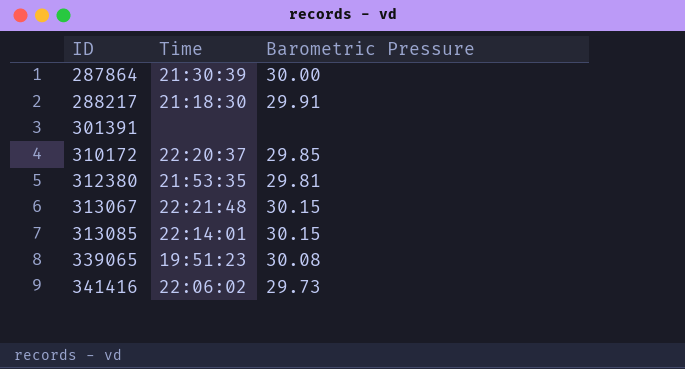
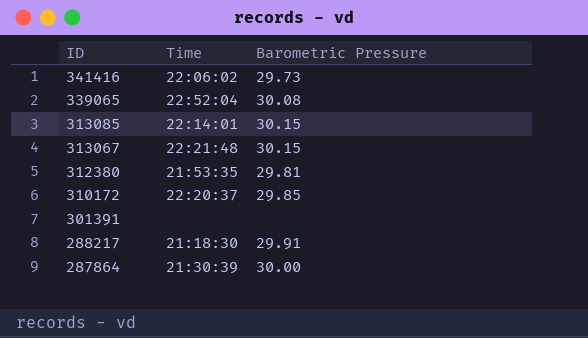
row order: ID ascending -> ID descending
339065 | Time: 19:51:23 -> 22:52:04

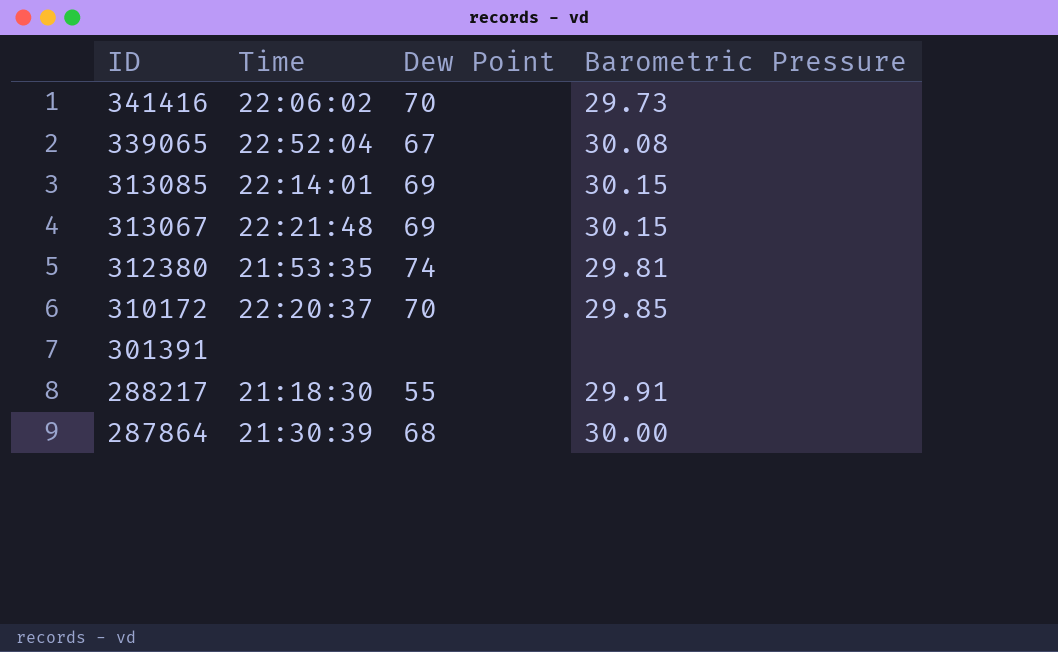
column Dew Point | position: none -> 3

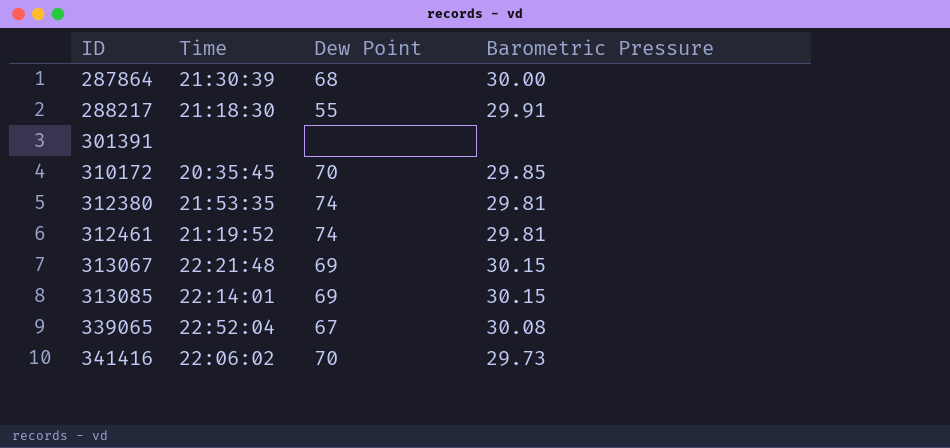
row order: ID descending -> ID ascending
310172 | Time: 22:20:37 -> 20:35:45
row 312461: none -> 21:19:52 | 74 | 29.81

